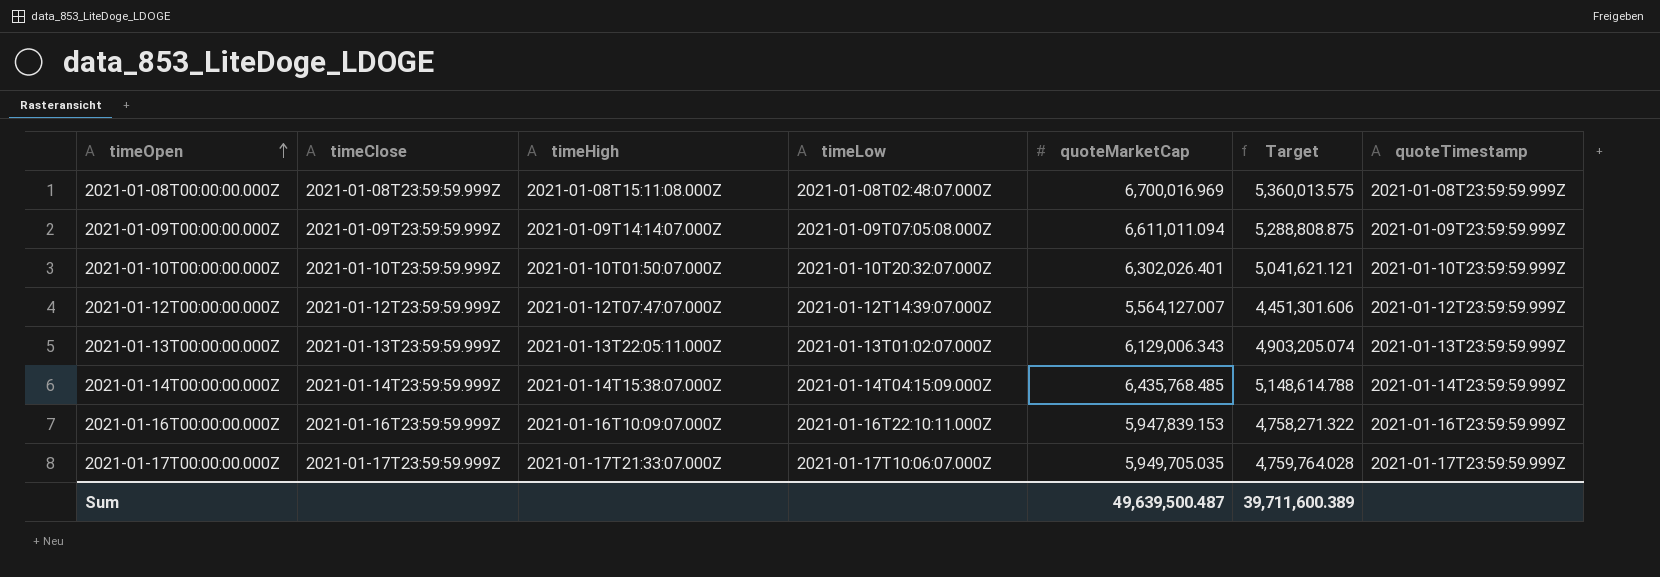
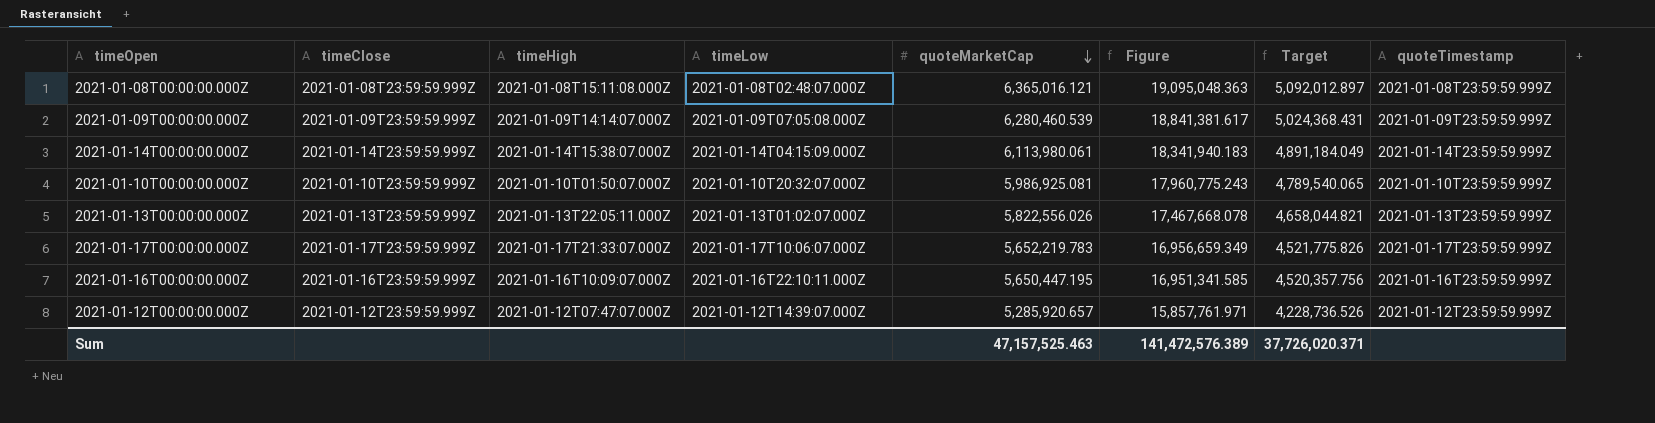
row order: timeOpen ascending -> quoteMarketCap descending
column Figure | formula: none -> [quoteMarketCap] * 3
2021-01-08T00:00:00.000Z | quoteMarketCap: 6,700,016.969 -> 6,365,016.121
2021-01-08T00:00:00.000Z | Target: 5,360,013.575 -> 5,092,012.897
2021-01-09T00:00:00.000Z | quoteMarketCap: 6,611,011.094 -> 6,280,460.539
2021-01-09T00:00:00.000Z | Target: 5,288,808.875 -> 5,024,368.431
2021-01-14T00:00:00.000Z | quoteMarketCap: 6,435,768.485 -> 6,113,980.061
2021-01-14T00:00:00.000Z | Target: 5,148,614.788 -> 4,891,184.049
2021-01-10T00:00:00.000Z | quoteMarketCap: 6,302,026.401 -> 5,986,925.081
2021-01-10T00:00:00.000Z | Target: 5,041,621.121 -> 4,789,540.065
2021-01-13T00:00:00.000Z | quoteMarketCap: 6,129,006.343 -> 5,822,556.026
2021-01-13T00:00:00.000Z | Target: 4,903,205.074 -> 4,658,044.821
2021-01-17T00:00:00.000Z | quoteMarketCap: 5,949,705.035 -> 5,652,219.783
2021-01-17T00:00:00.000Z | Target: 4,759,764.028 -> 4,521,775.826
2021-01-16T00:00:00.000Z | quoteMarketCap: 5,947,839.153 -> 5,650,447.195
2021-01-16T00:00:00.000Z | Target: 4,758,271.322 -> 4,520,357.756
2021-01-12T00:00:00.000Z | quoteMarketCap: 5,564,127.007 -> 5,285,920.657
2021-01-12T00:00:00.000Z | Target: 4,451,301.606 -> 4,228,736.526
Sum | quoteMarketCap: 49,639,500.487 -> 47,157,525.463
Sum | Target: 39,711,600.389 -> 37,726,020.371

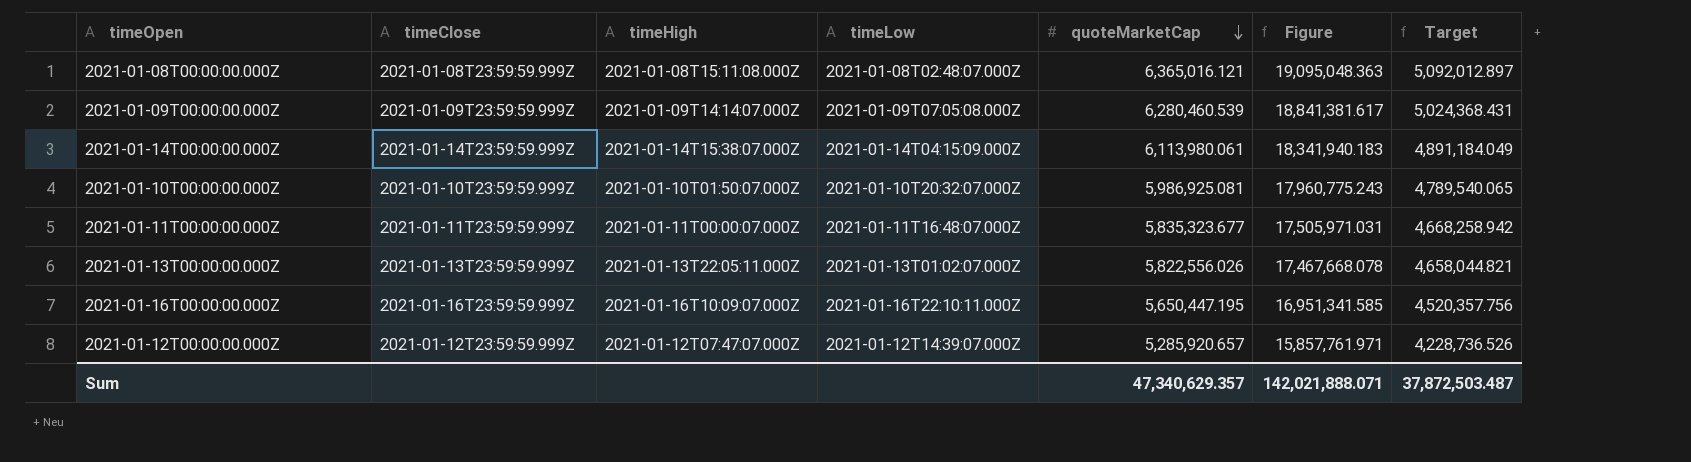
column quoteTimestamp | position: 8 -> none
row 2021-01-17T00:00:00.000Z: 2021-01-17T23:59:59.999Z | 2021-01-17T21:33:07.000Z | 2021-01-17T10:06:07.000Z | 5,652,219.783 | 16,956,659.349 | 4,521,775.826 | 2021-01-17T23:59:59.999Z -> none
row 2021-01-11T00:00:00.000Z: none -> 2021-01-11T23:59:59.999Z | 2021-01-11T00:00:07.000Z | 2021-01-11T16:48:07.000Z | 5,835,323.677 | 17,505,971.031 | 4,668,258.942
Sum | quoteMarketCap: 47,157,525.463 -> 47,340,629.357
Sum | Figure: 141,472,576.389 -> 142,021,888.071
Sum | Target: 37,726,020.371 -> 37,872,503.487

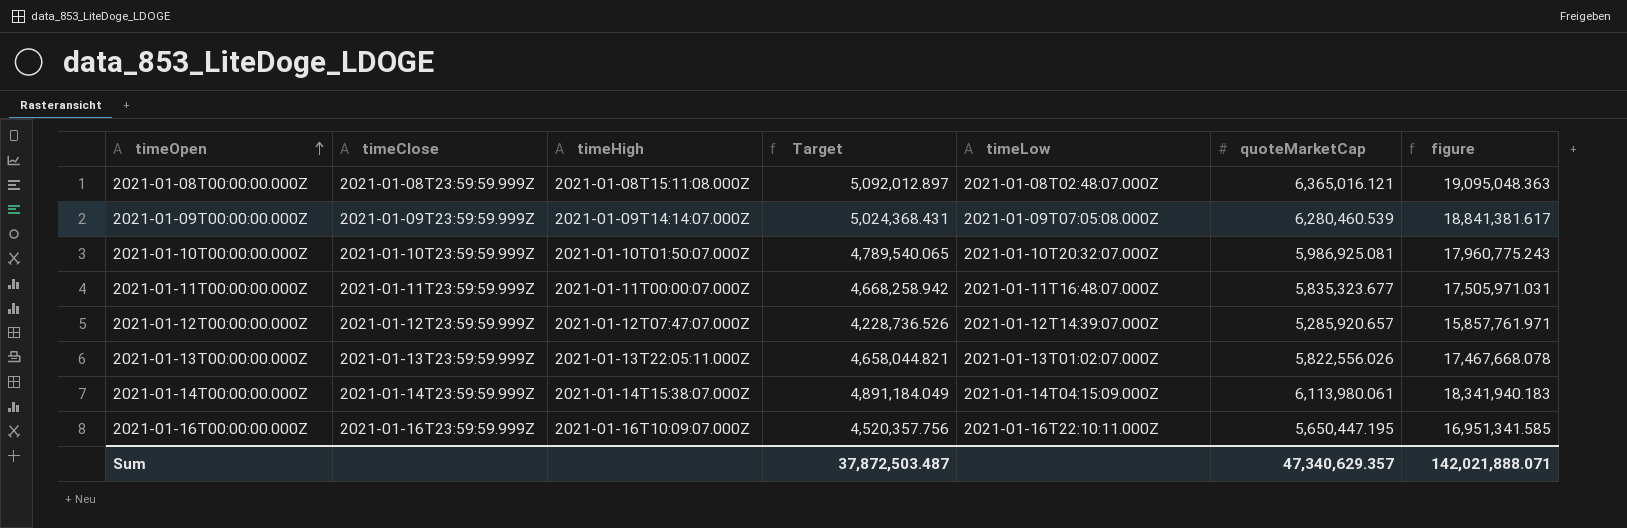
row order: quoteMarketCap descending -> timeOpen ascending
column Target | position: 7 -> 4
column name: Figure -> figure

